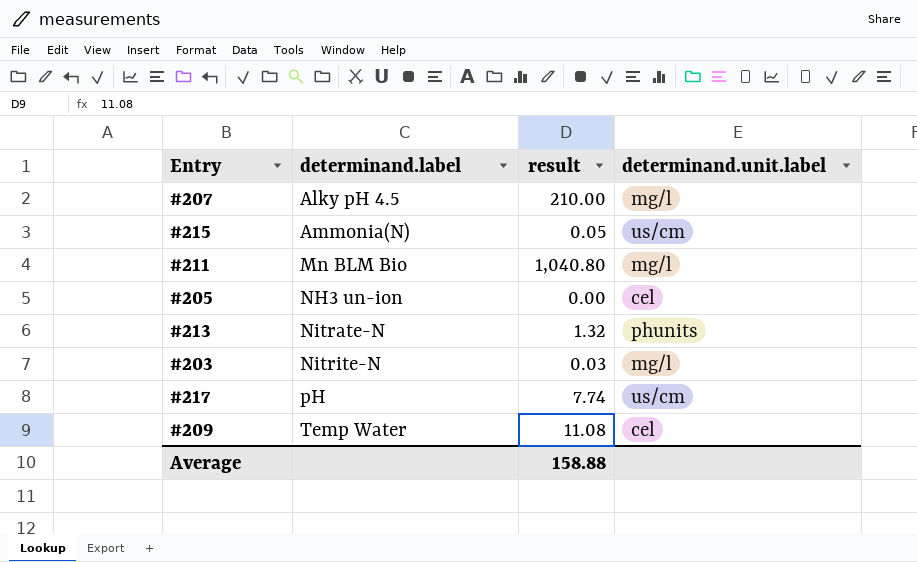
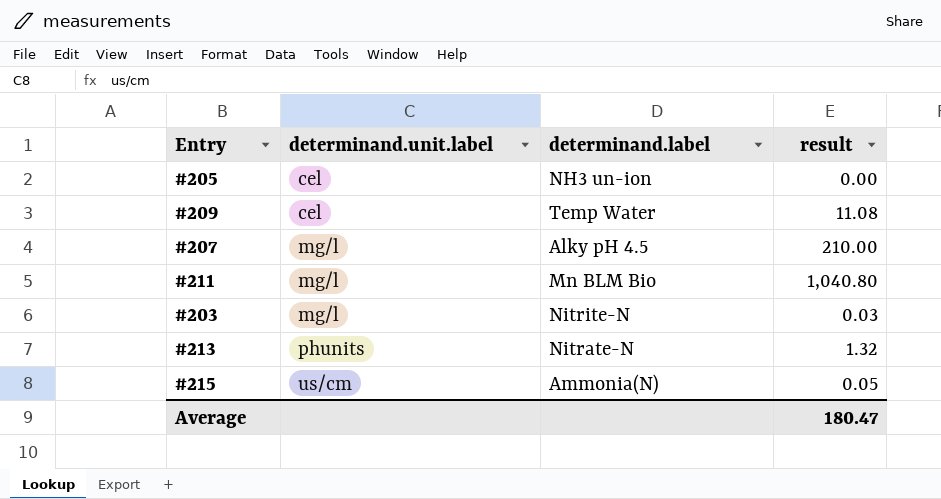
row order: determinand.label ascending -> determinand.unit.label ascending
column determinand.unit.label | position: 4 -> 2
row #217: pH | 7.74 | us/cm -> none
Average | result: 158.88 -> 180.47

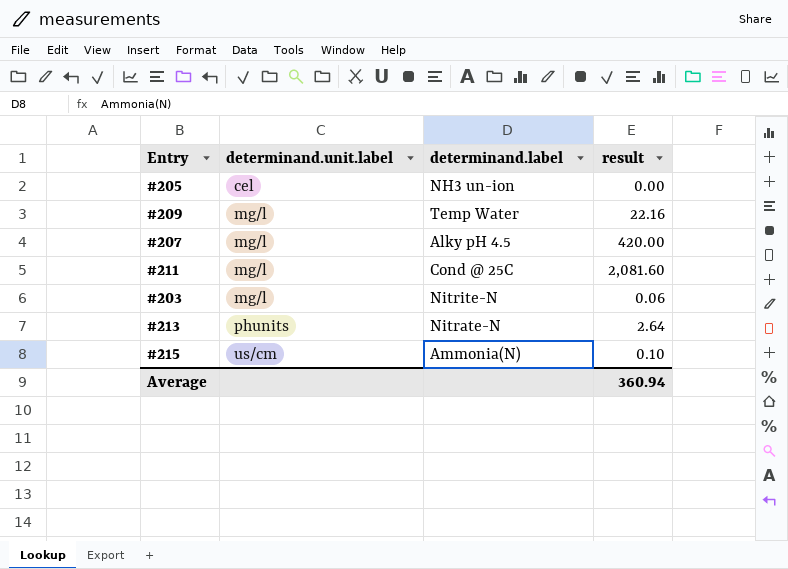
#209 | determinand.unit.label: cel -> mg/l
#209 | result: 11.08 -> 22.16
#207 | result: 210.00 -> 420.00
#211 | determinand.label: Mn BLM Bio -> Cond @ 25C
#211 | result: 1,040.80 -> 2,081.60
#203 | result: 0.03 -> 0.06
#213 | result: 1.32 -> 2.64
#215 | result: 0.05 -> 0.10
Average | result: 180.47 -> 360.94

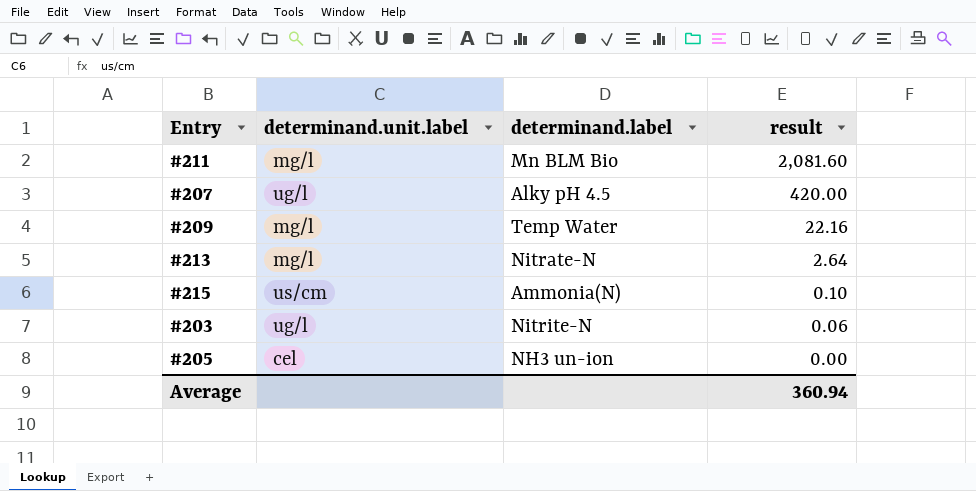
row order: determinand.unit.label ascending -> result descending
#211 | determinand.label: Cond @ 25C -> Mn BLM Bio
#207 | determinand.unit.label: mg/l -> ug/l
#213 | determinand.unit.label: phunits -> mg/l
#203 | determinand.unit.label: mg/l -> ug/l

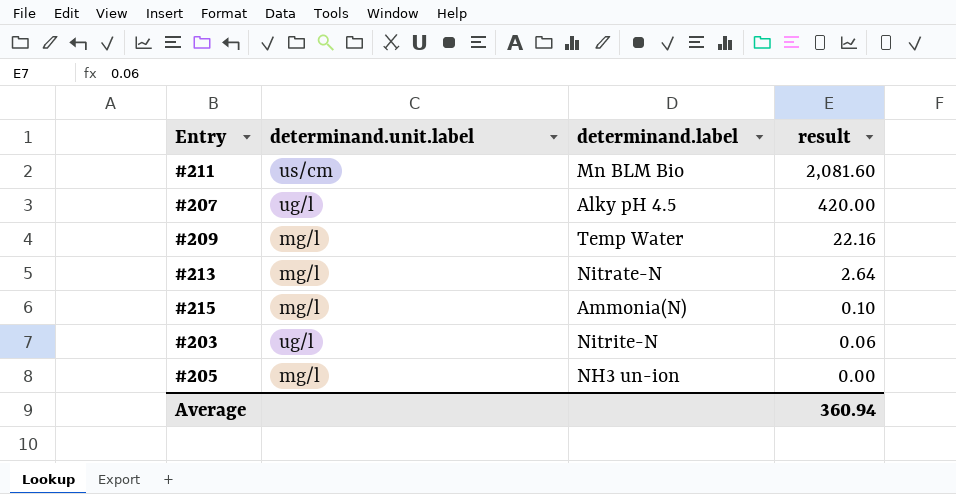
#211 | determinand.unit.label: mg/l -> us/cm
#215 | determinand.unit.label: us/cm -> mg/l
#205 | determinand.unit.label: cel -> mg/l

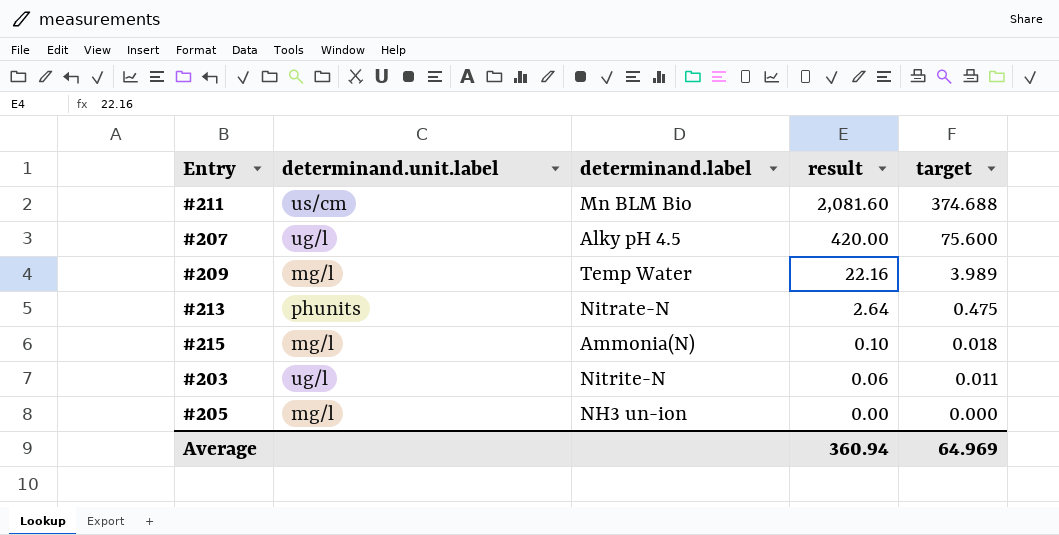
column target | formula: none -> [result] * 0.18
#213 | determinand.unit.label: mg/l -> phunits

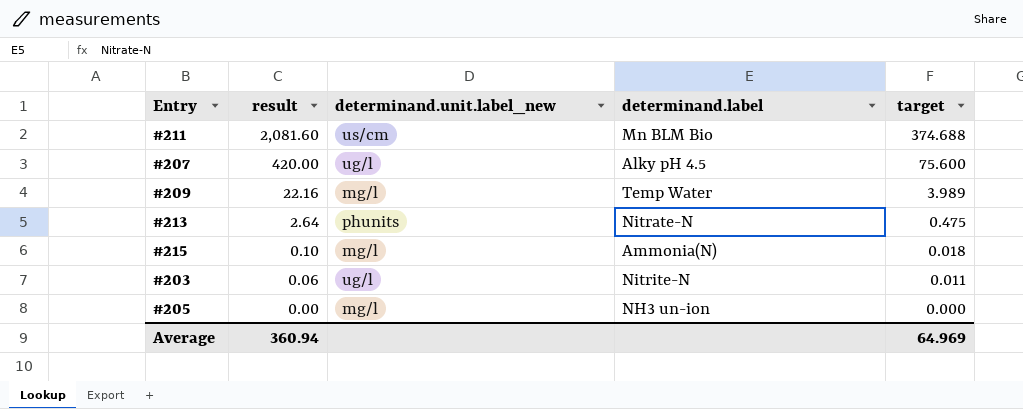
column result | position: 4 -> 2
column name: determinand.unit.label -> determinand.unit.label_new

